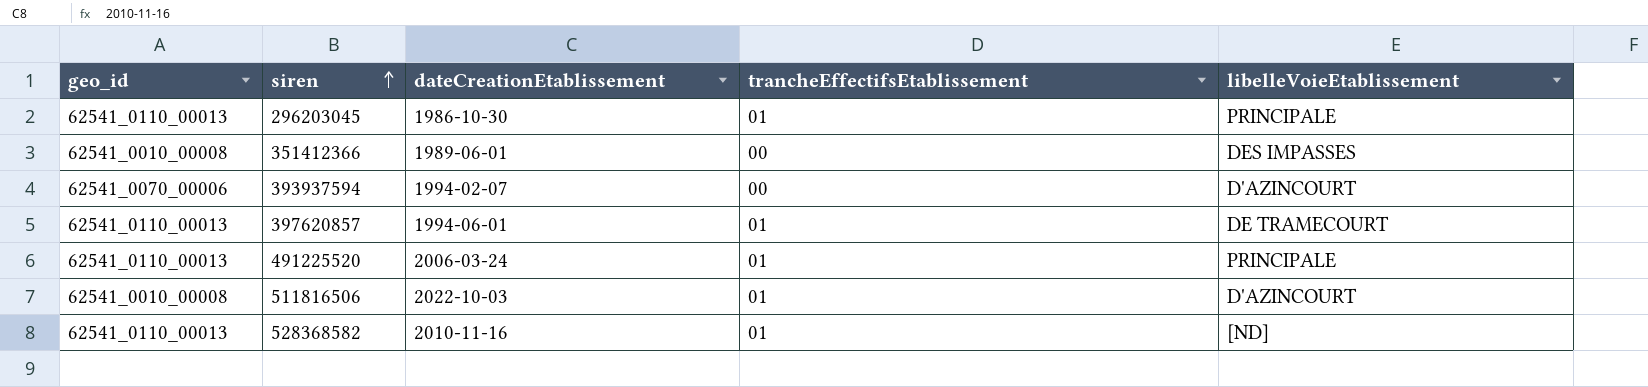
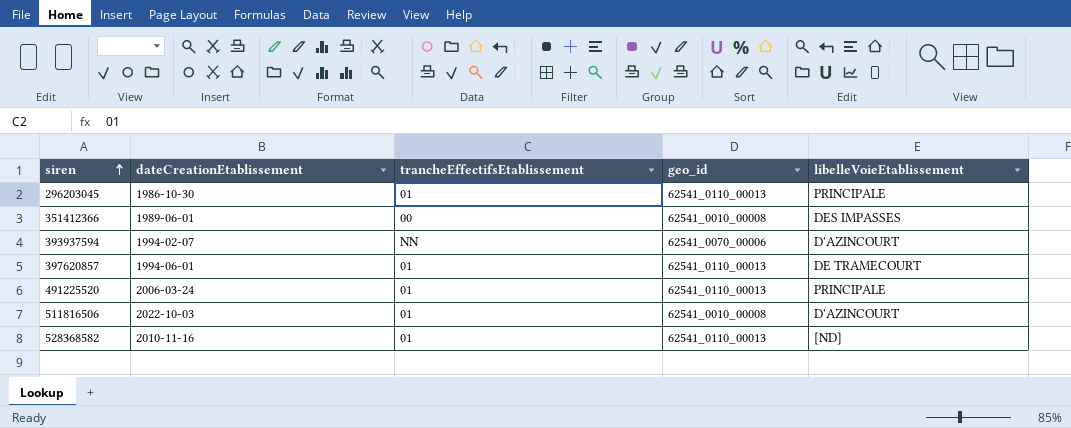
column geo_id | position: 1 -> 4
393937594 | trancheEffectifsEtablissement: 00 -> NN

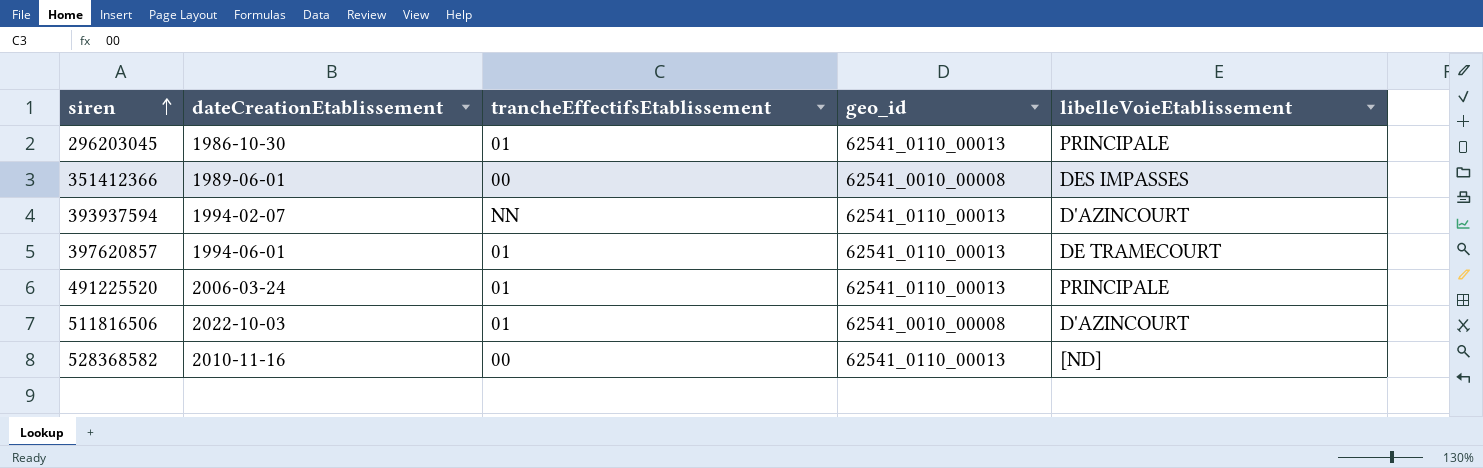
393937594 | geo_id: 62541_0070_00006 -> 62541_0110_00013
528368582 | trancheEffectifsEtablissement: 01 -> 00

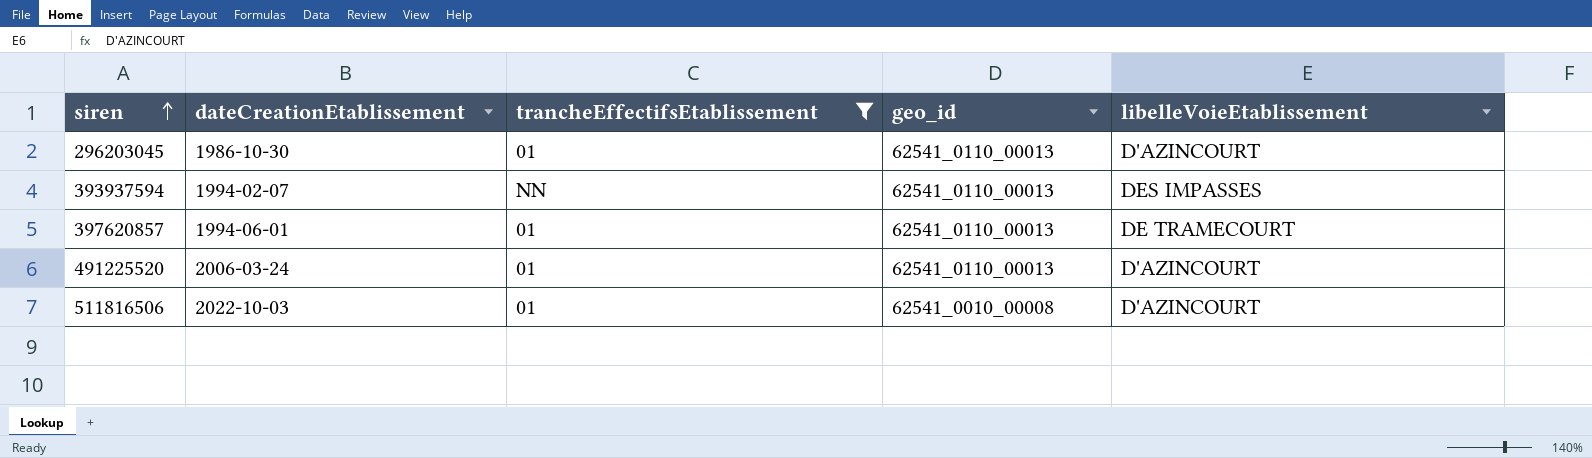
filter: none -> trancheEffectifsEtablissement != 00
296203045 | libelleVoieEtablissement: PRINCIPALE -> D'AZINCOURT
393937594 | libelleVoieEtablissement: D'AZINCOURT -> DES IMPASSES
491225520 | libelleVoieEtablissement: PRINCIPALE -> D'AZINCOURT

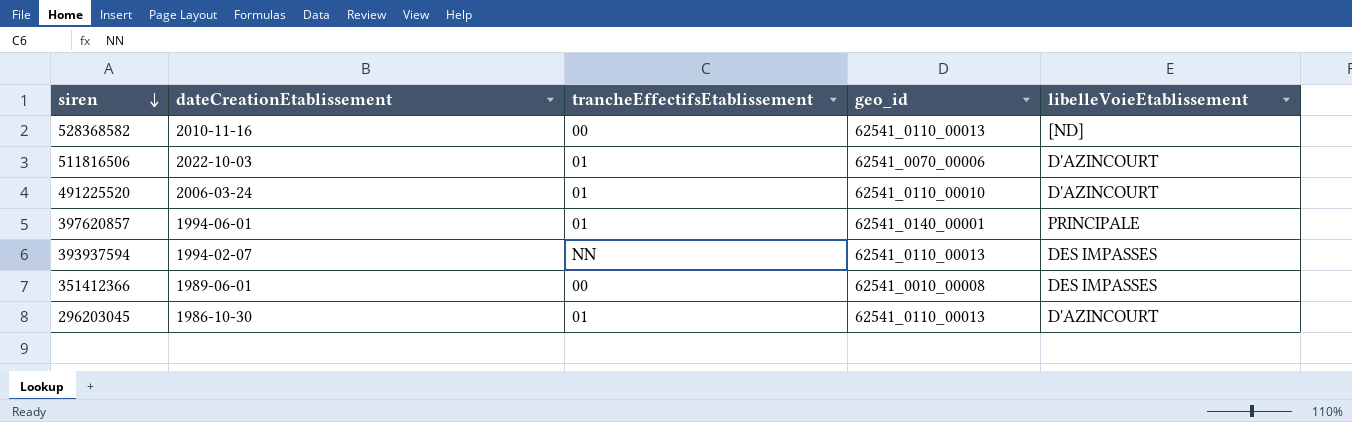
filter: trancheEffectifsEtablissement != 00 -> none
row order: siren ascending -> siren descending
511816506 | geo_id: 62541_0010_00008 -> 62541_0070_00006
491225520 | geo_id: 62541_0110_00013 -> 62541_0110_00010
397620857 | geo_id: 62541_0110_00013 -> 62541_0140_00001
397620857 | libelleVoieEtablissement: DE TRAMECOURT -> PRINCIPALE

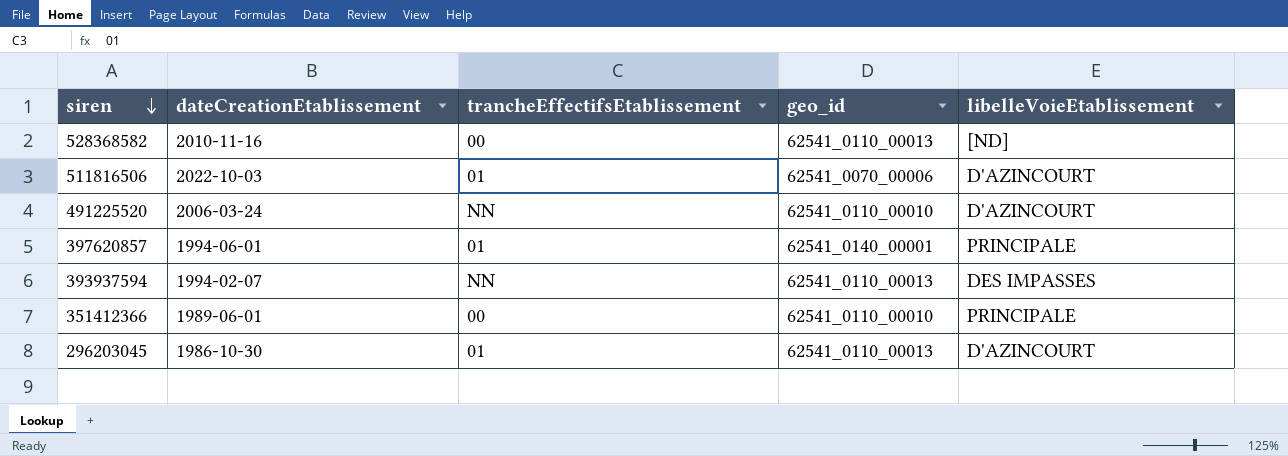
491225520 | trancheEffectifsEtablissement: 01 -> NN
351412366 | geo_id: 62541_0010_00008 -> 62541_0110_00010
351412366 | libelleVoieEtablissement: DES IMPASSES -> PRINCIPALE

